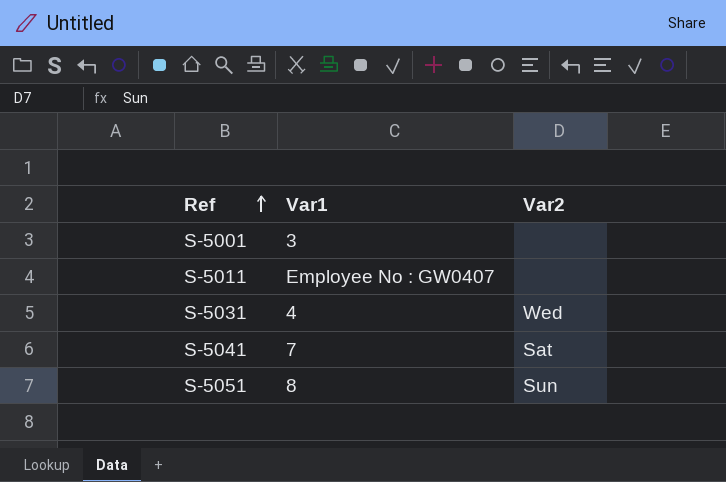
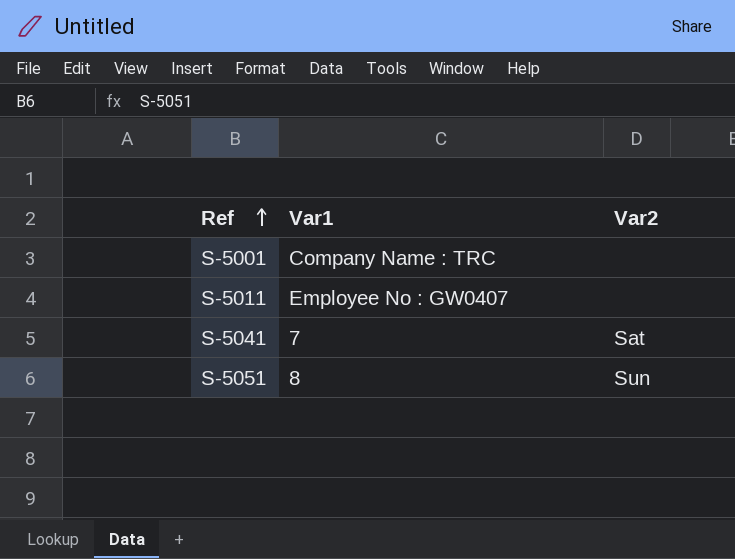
row S-5031: 4 | Wed -> none
S-5001 | Var1: 3 -> Company Name : TRC

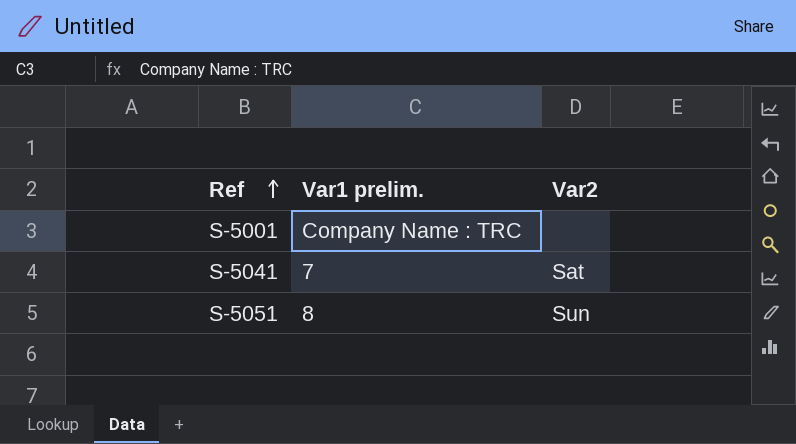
column name: Var1 -> Var1 prelim.
row S-5011: Employee No : GW0407 | none -> none

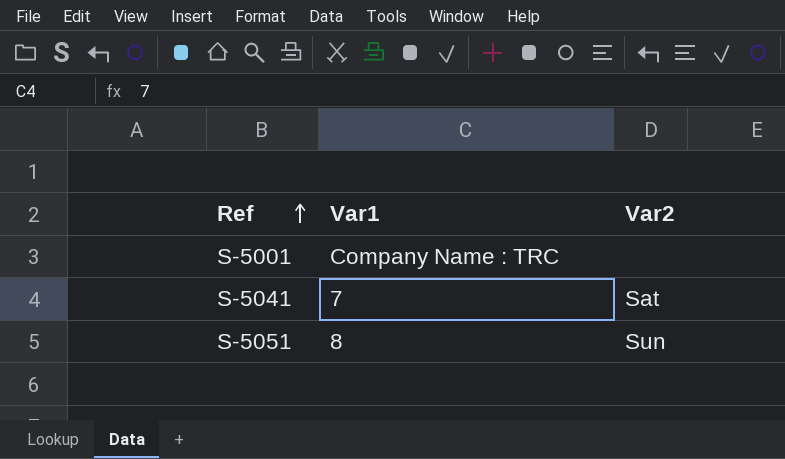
column name: Var1 prelim. -> Var1

